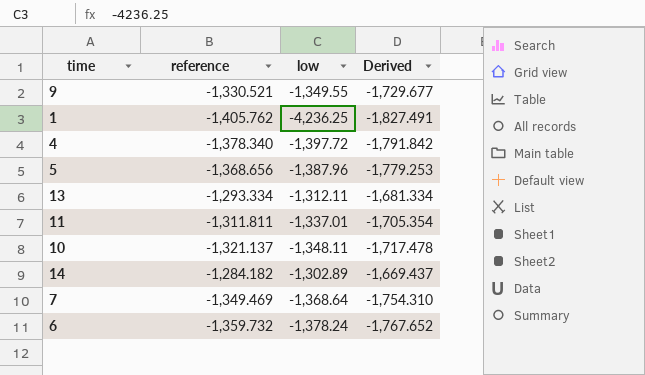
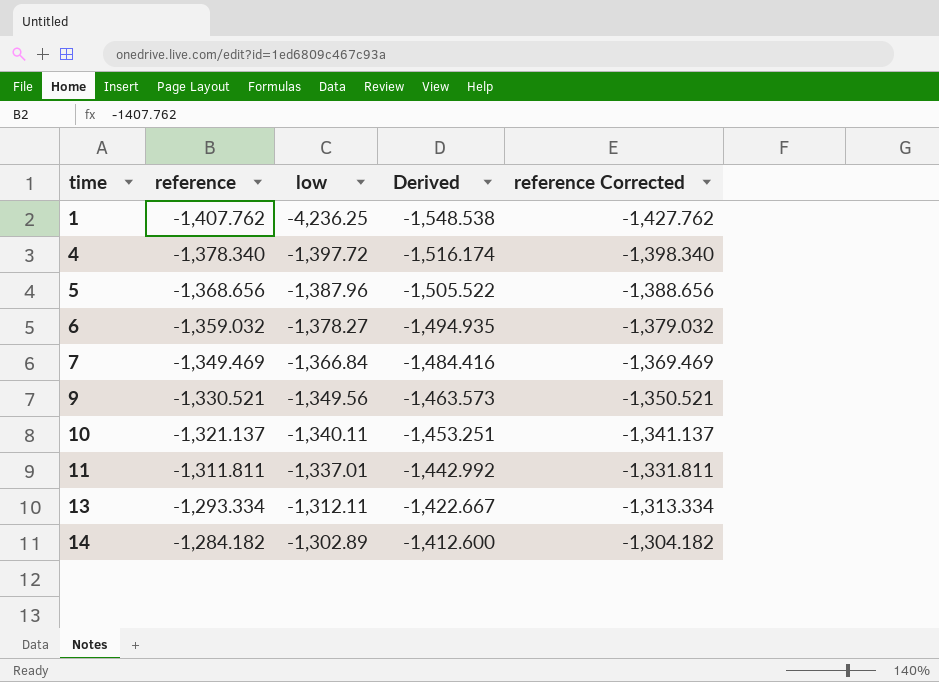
row order: none -> time ascending
column Derived | formula: [reference] * 1.3 -> [reference] * 1.1
column reference Corrected | formula: none -> [reference] - 20
1 | reference: -1,405.762 -> -1,407.762
6 | reference: -1,359.732 -> -1,359.032
6 | low: -1,378.24 -> -1,378.27
7 | low: -1,368.64 -> -1,366.84
9 | low: -1,349.55 -> -1,349.56
10 | low: -1,348.11 -> -1,340.11

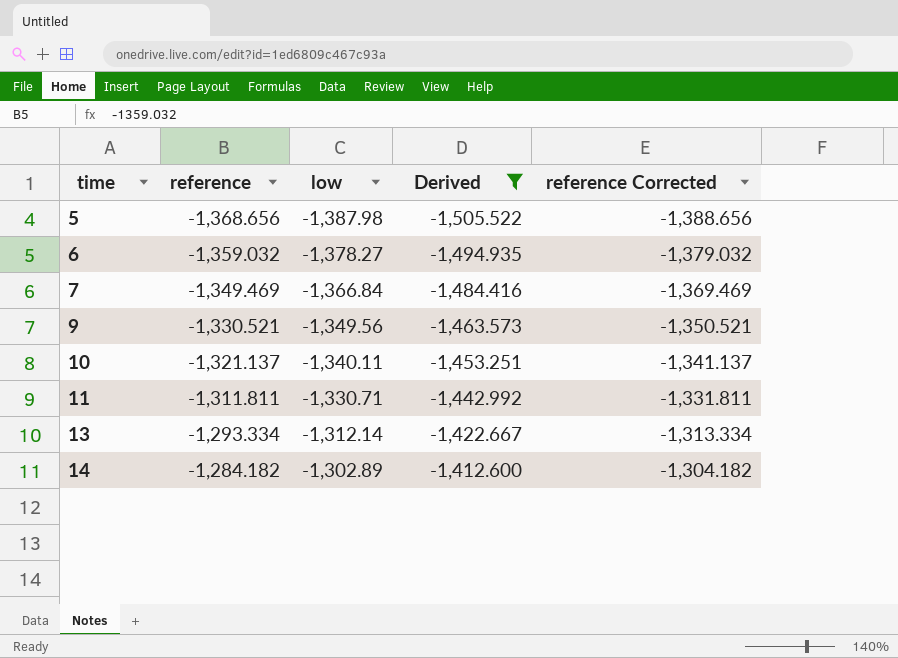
filter: none -> Derived >= -1,505.522
5 | low: -1,387.96 -> -1,387.98
11 | low: -1,337.01 -> -1,330.71
13 | low: -1,312.11 -> -1,312.14

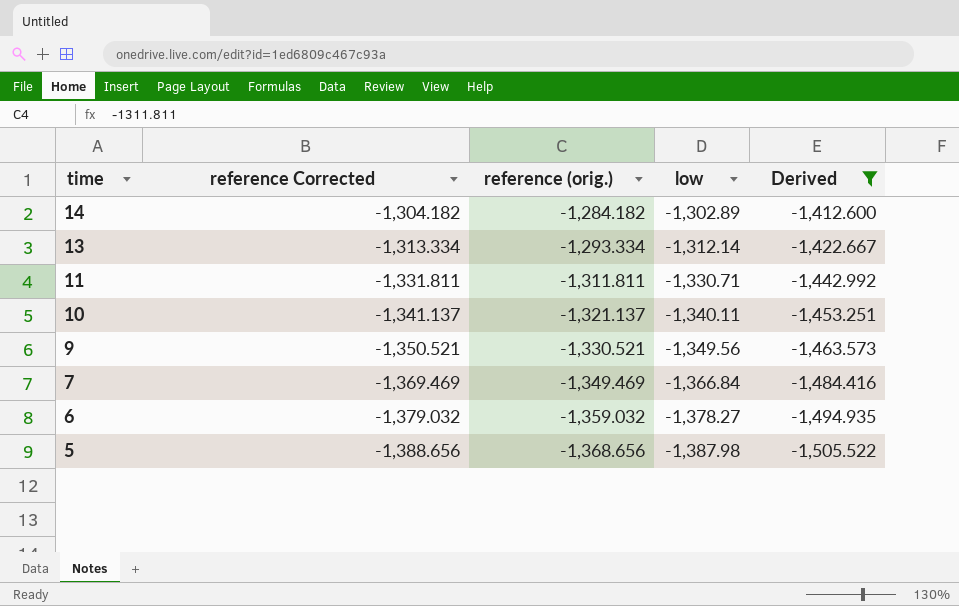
row order: time ascending -> time descending
column reference Corrected | position: 5 -> 2
column name: reference -> reference (orig.)

